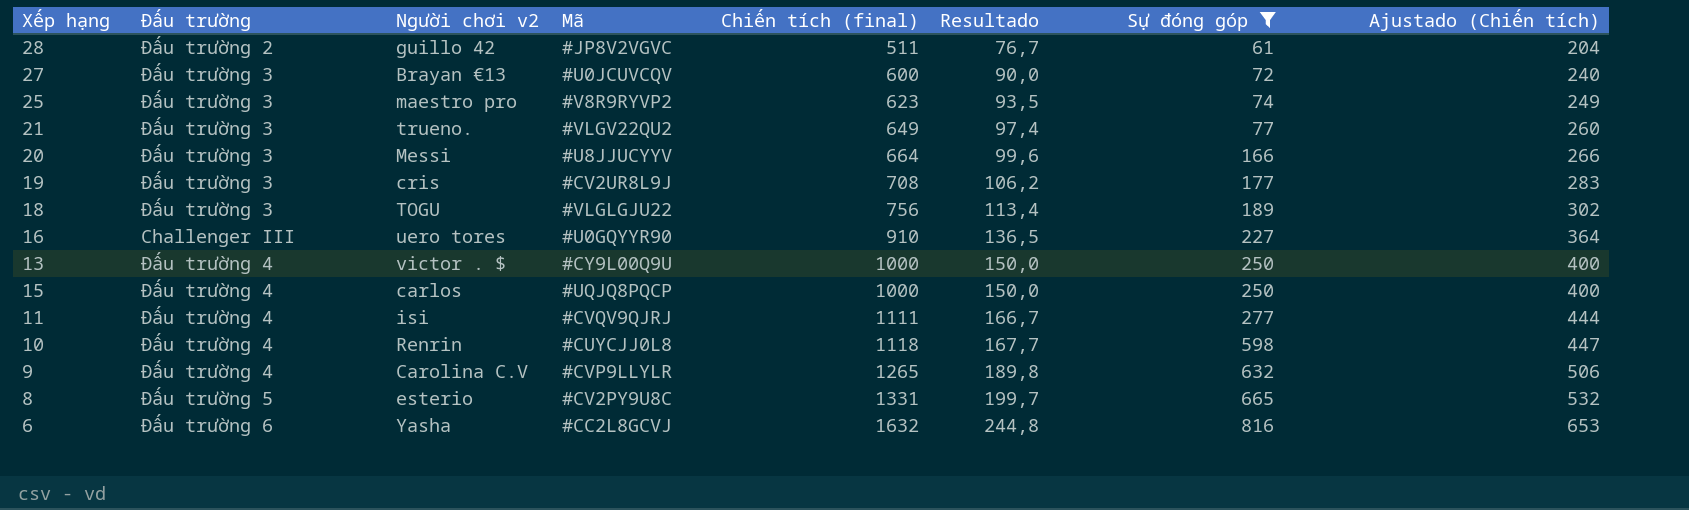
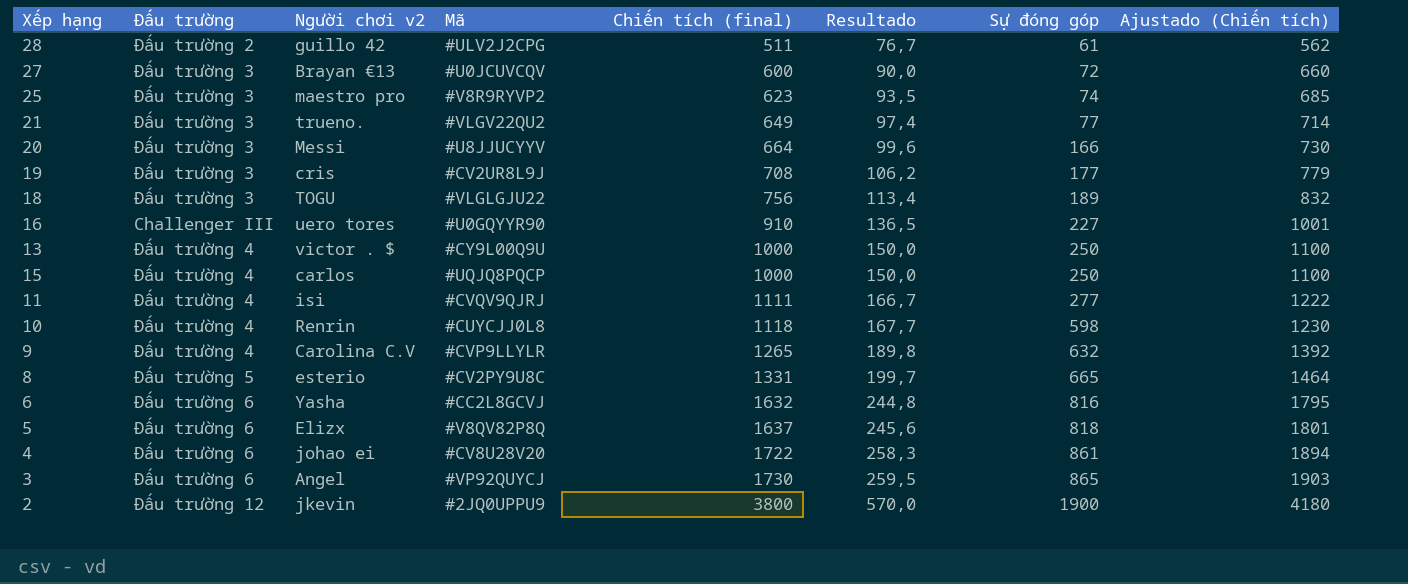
filter: Sự đóng góp <= 816 -> none
column Ajustado (Chiến tích) | formula: [Chiến tích (final)] * 0,4 -> [Chiến tích (final)] * 1,1
28 | Mã: #JP8V2VGVC -> #ULV2J2CPG

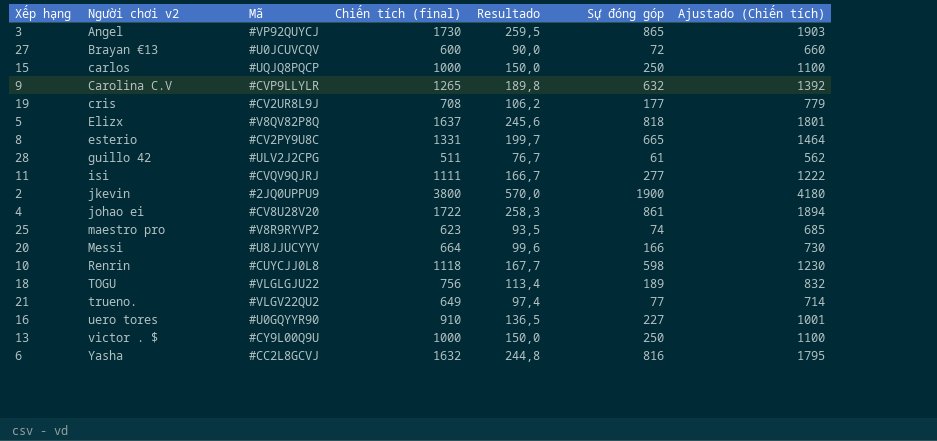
row order: Chiến tích (final) ascending -> Người chơi v2 ascending
column Đấu trường | position: 2 -> none

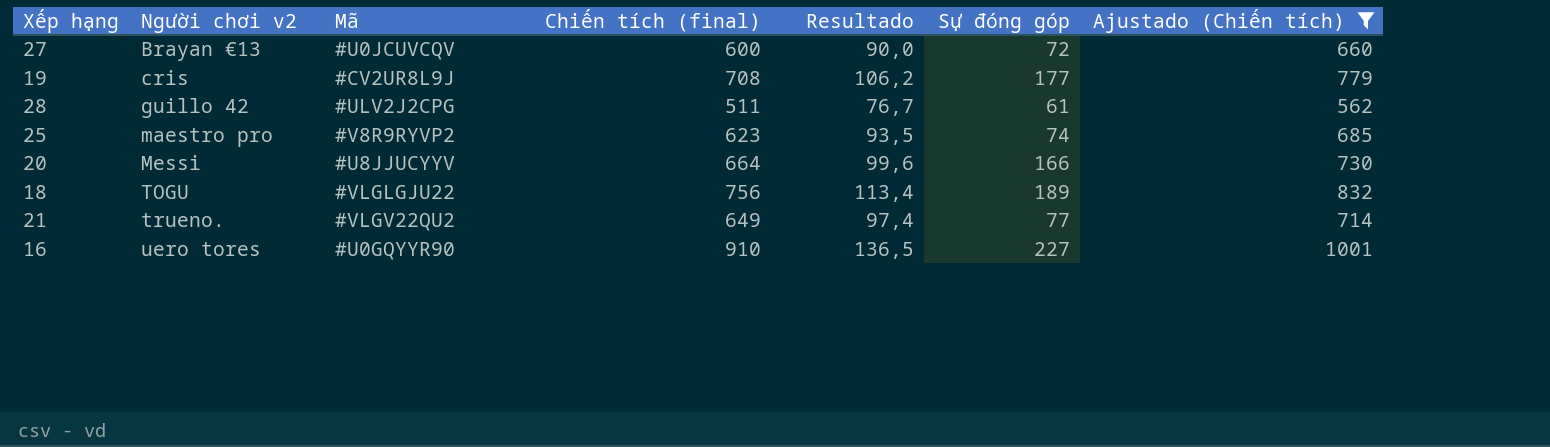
filter: none -> Ajustado (Chiến tích) <= 1001

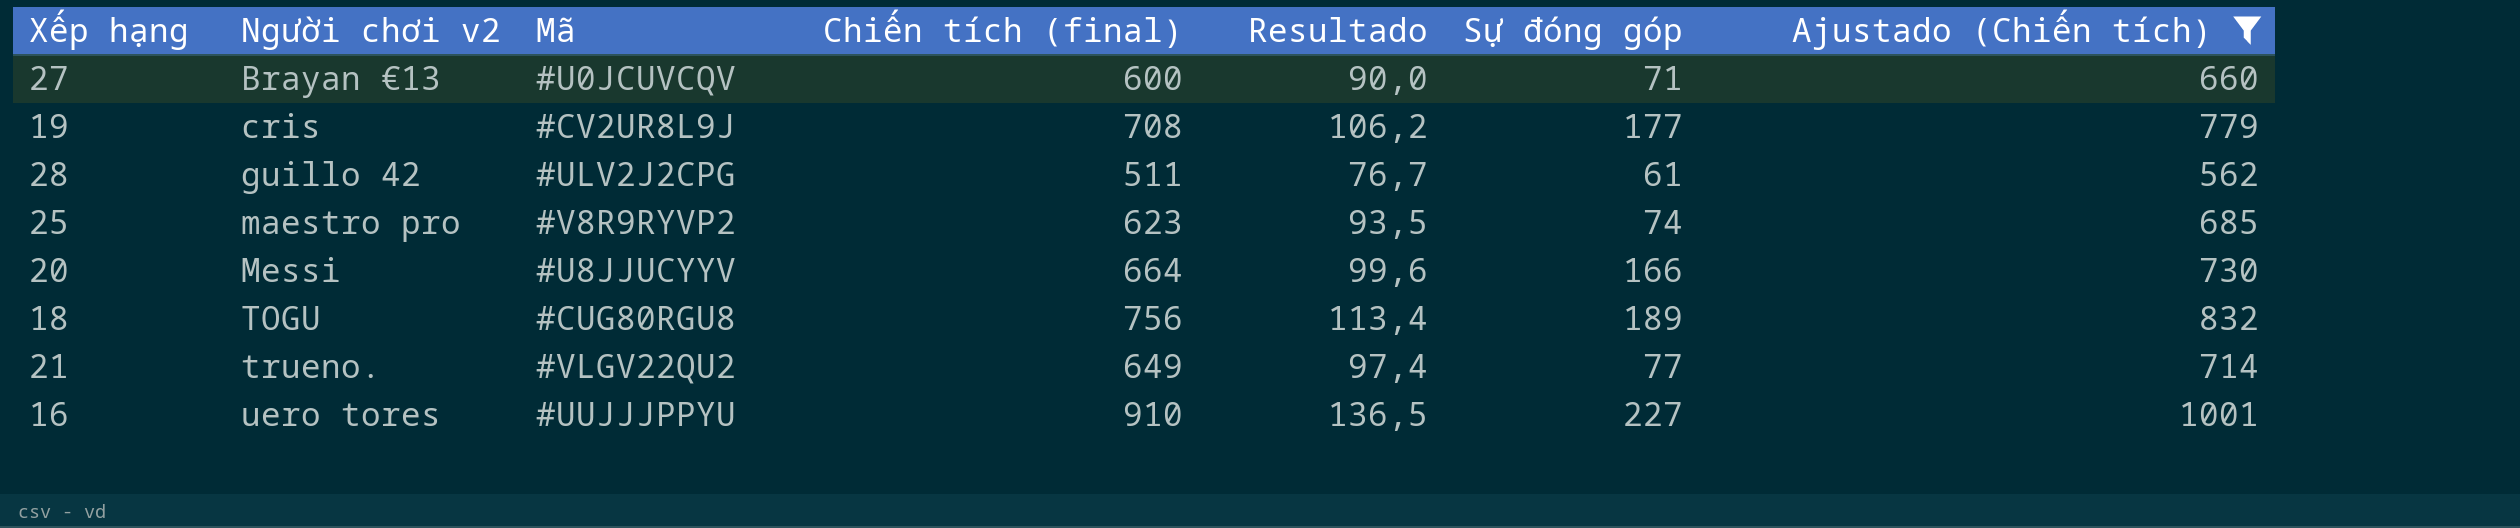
27 | Sự đóng góp: 72 -> 71
18 | Mã: #VLGLGJU22 -> #CUG80RGU8
16 | Mã: #U0GQYYR90 -> #UUJJJPPYU

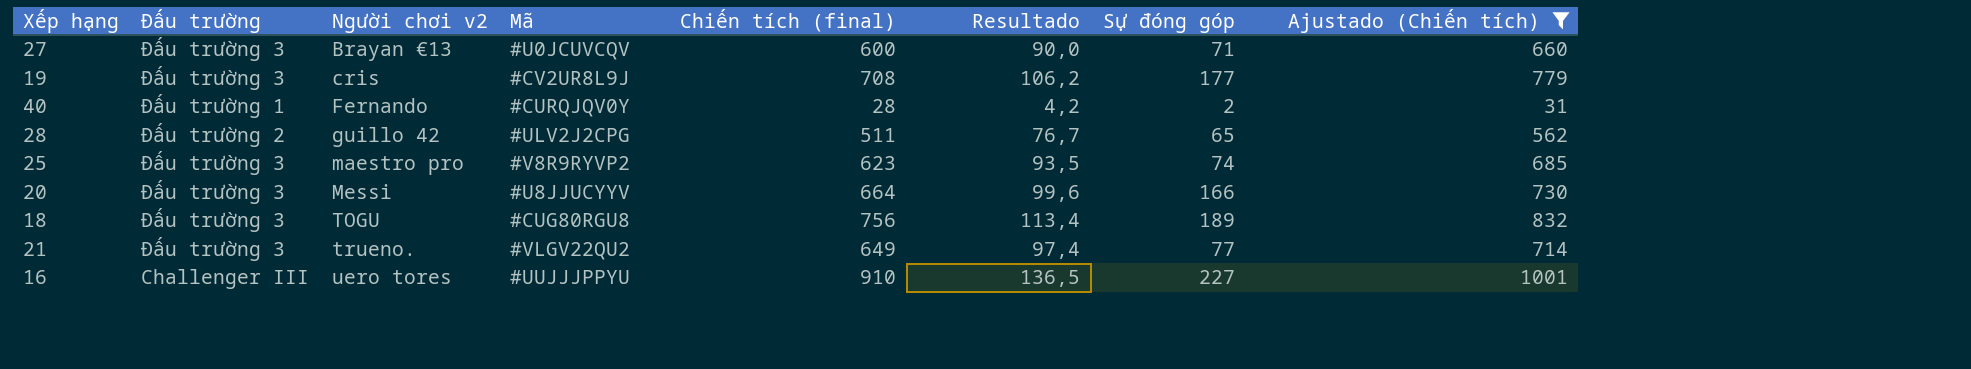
column Đấu trường | position: none -> 2
row 40: none -> Đấu trường 1 | Fernando | #CURQJQV0Y | 28 | 4,2 | 2 | 31
28 | Sự đóng góp: 61 -> 65

